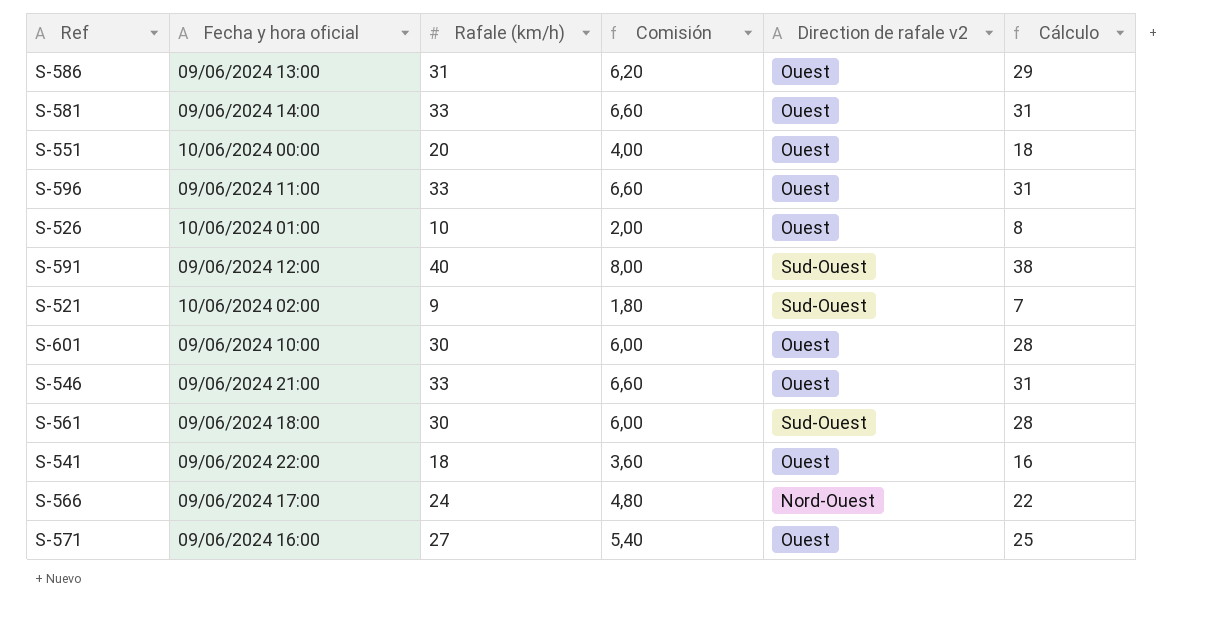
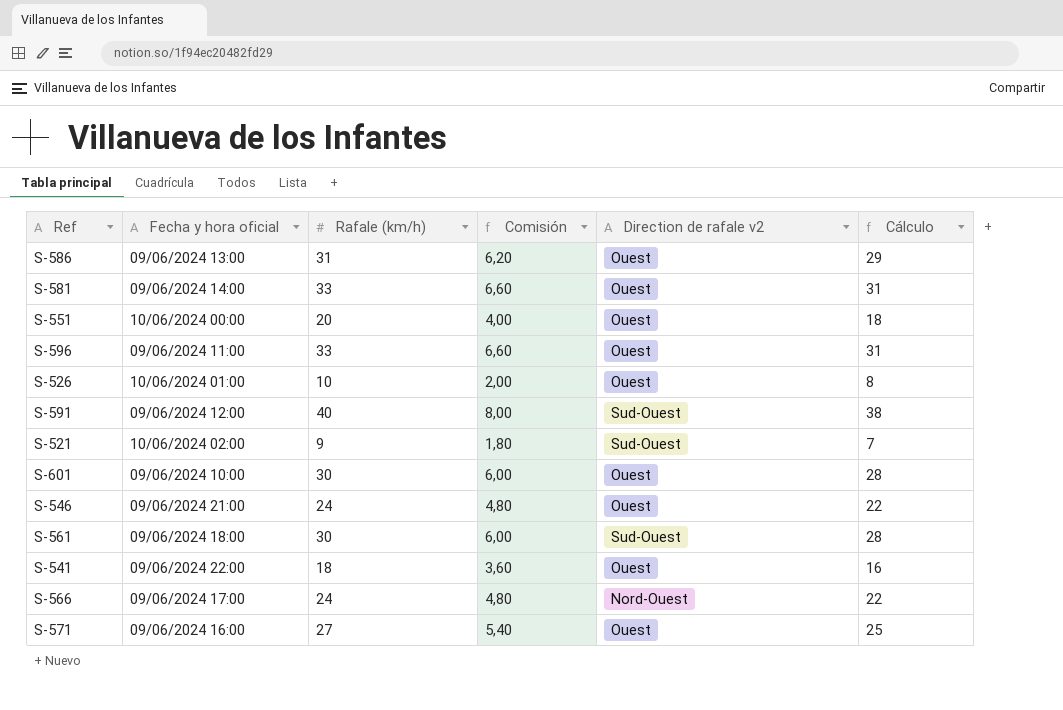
S-546 | Rafale (km/h): 33 -> 24
S-546 | Comisión: 6,60 -> 4,80
S-546 | Cálculo: 31 -> 22

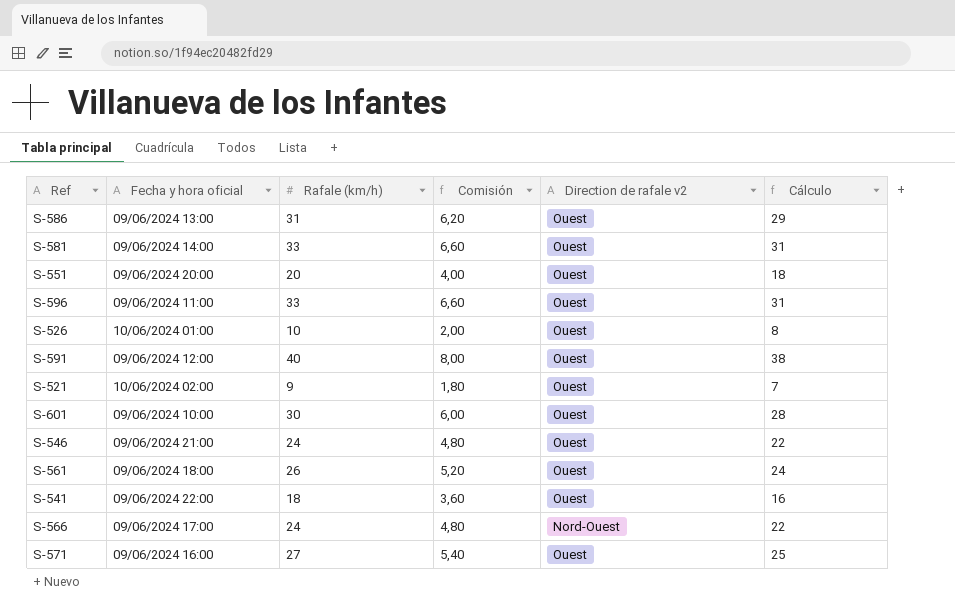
S-551 | Fecha y hora oficial: 10/06/2024 00:00 -> 09/06/2024 20:00
S-591 | Direction de rafale v2: Sud-Ouest -> Ouest
S-521 | Direction de rafale v2: Sud-Ouest -> Ouest
S-561 | Rafale (km/h): 30 -> 26
S-561 | Comisión: 6,00 -> 5,20
S-561 | Direction de rafale v2: Sud-Ouest -> Ouest
S-561 | Cálculo: 28 -> 24

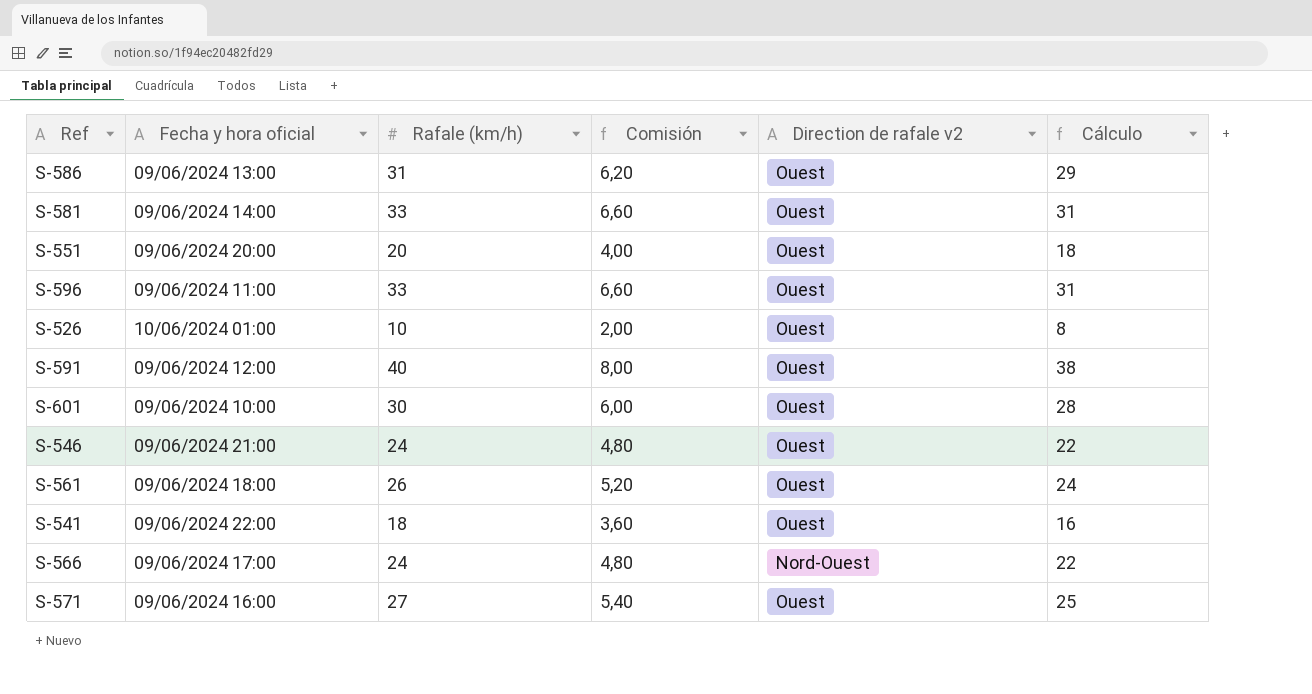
row S-521: 10/06/2024 02:00 | 9 | 1,80 | Ouest | 7 -> none

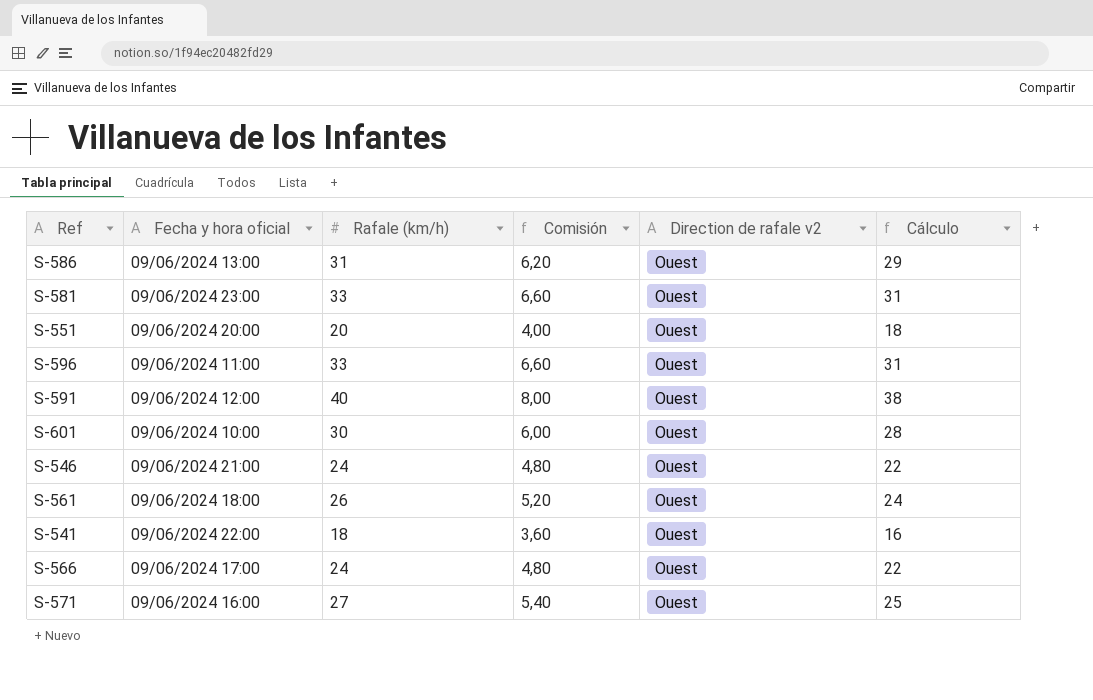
row S-526: 10/06/2024 01:00 | 10 | 2,00 | Ouest | 8 -> none
S-581 | Fecha y hora oficial: 09/06/2024 14:00 -> 09/06/2024 23:00
S-566 | Direction de rafale v2: Nord-Ouest -> Ouest

